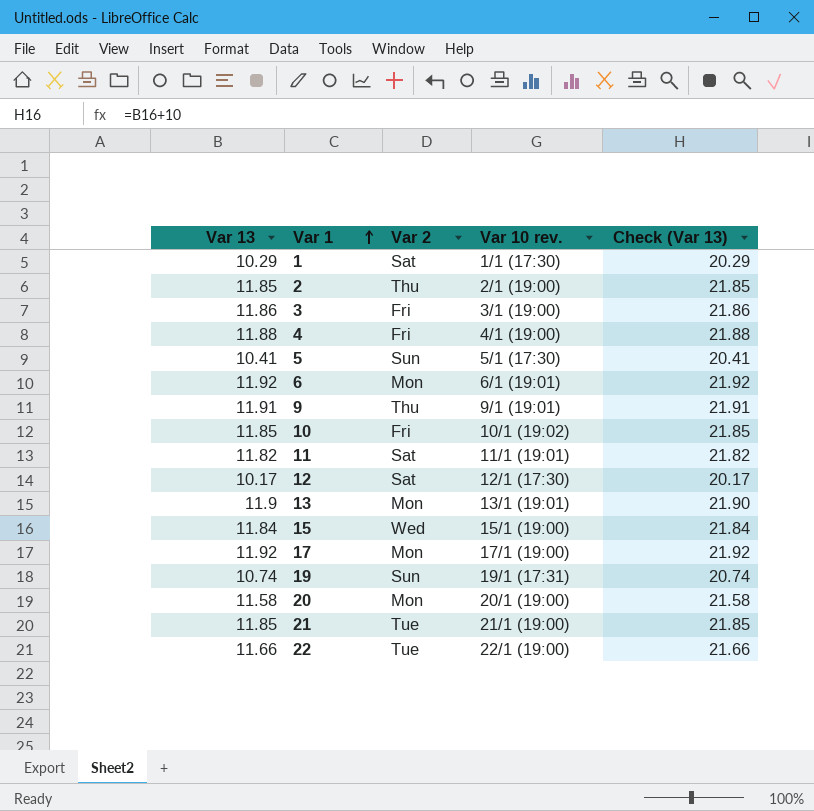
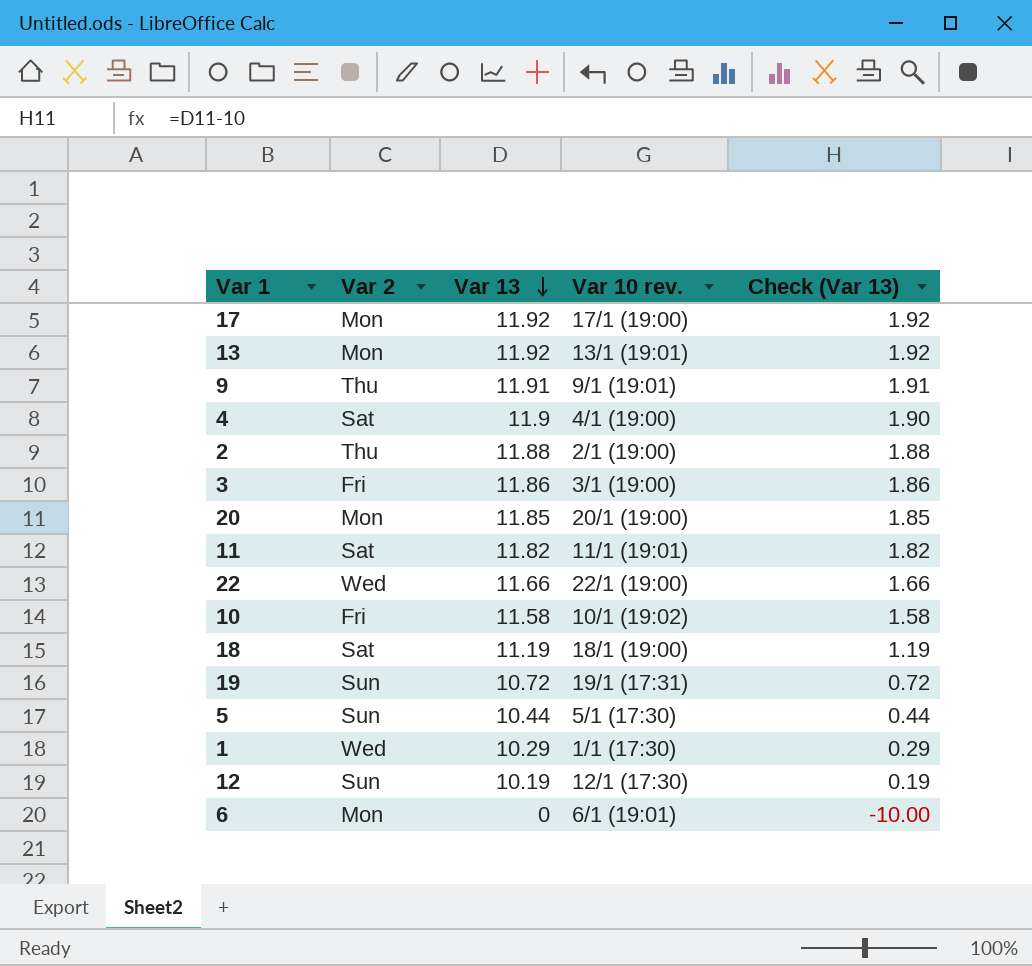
row order: Var 1 ascending -> Var 13 descending
column Var 13 | position: 1 -> 3
column Check (Var 13) | formula: [Var 13] + 10 -> [Var 13] - 10
row 15: 11.84 | Wed | 15/1 (19:00) | 21.84 -> none
row 21: 11.85 | Tue | 21/1 (19:00) | 21.85 -> none
13 | Var 13: 11.9 -> 11.92
4 | Var 2: Fri -> Sat
4 | Var 13: 11.88 -> 11.9
2 | Var 13: 11.85 -> 11.88
20 | Var 13: 11.58 -> 11.85
22 | Var 2: Tue -> Wed
10 | Var 13: 11.85 -> 11.58
row 18: none -> Sat | 11.19 | 18/1 (19:00) | 1.19
19 | Var 13: 10.74 -> 10.72
5 | Var 13: 10.41 -> 10.44
1 | Var 2: Sat -> Wed
12 | Var 2: Sat -> Sun
12 | Var 13: 10.17 -> 10.19
6 | Var 13: 11.92 -> 0

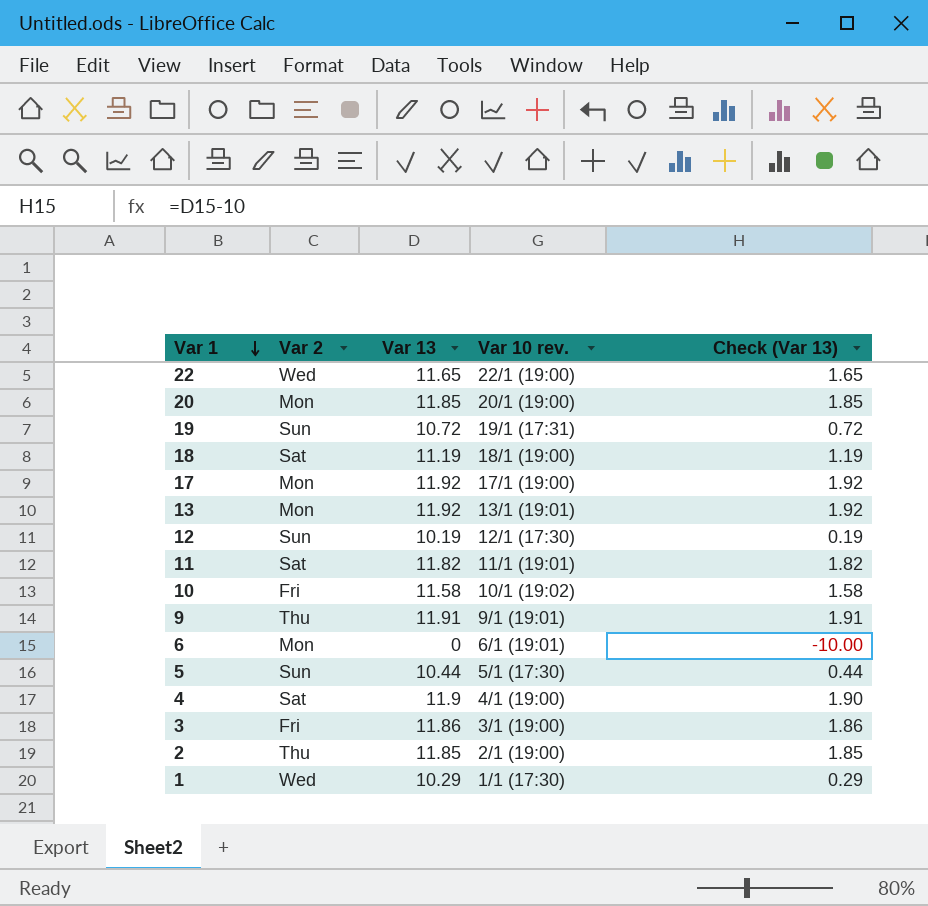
row order: Var 13 descending -> Var 1 descending
22 | Var 13: 11.66 -> 11.65
22 | Check (Var 13): 1.66 -> 1.65
2 | Var 13: 11.88 -> 11.85
2 | Check (Var 13): 1.88 -> 1.85

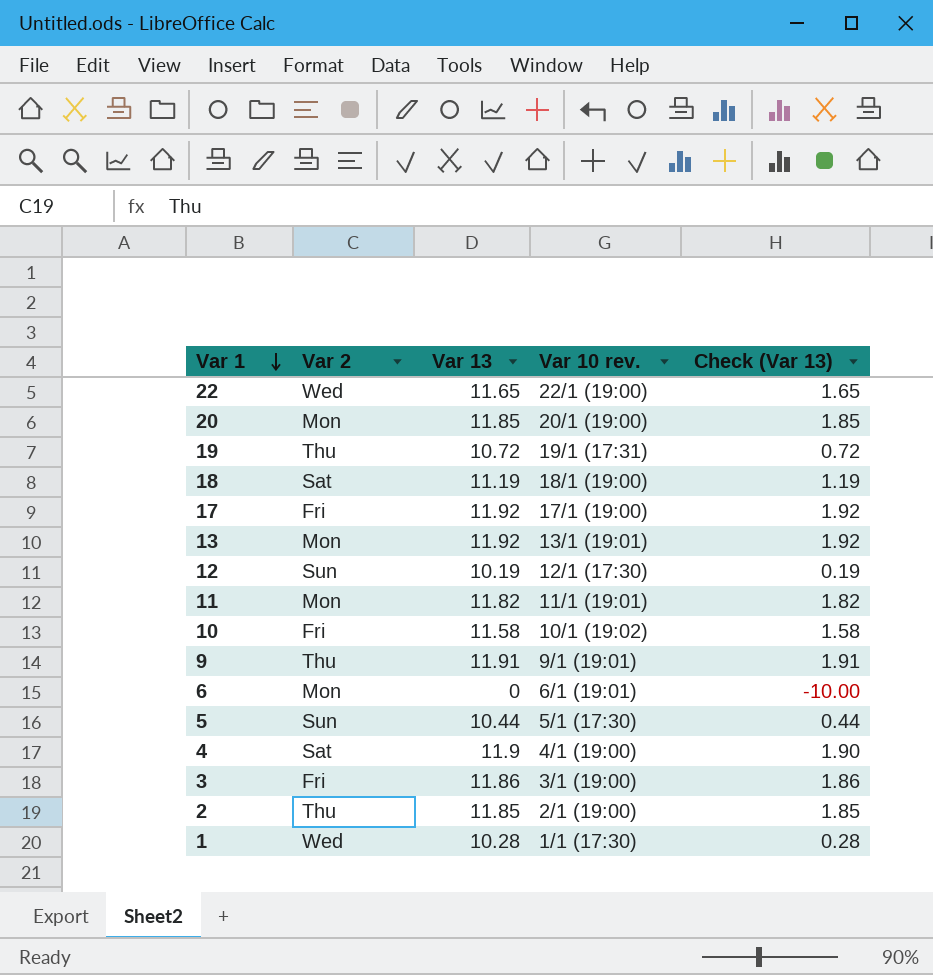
19 | Var 2: Sun -> Thu
17 | Var 2: Mon -> Fri
11 | Var 2: Sat -> Mon
1 | Var 13: 10.29 -> 10.28
1 | Check (Var 13): 0.29 -> 0.28

